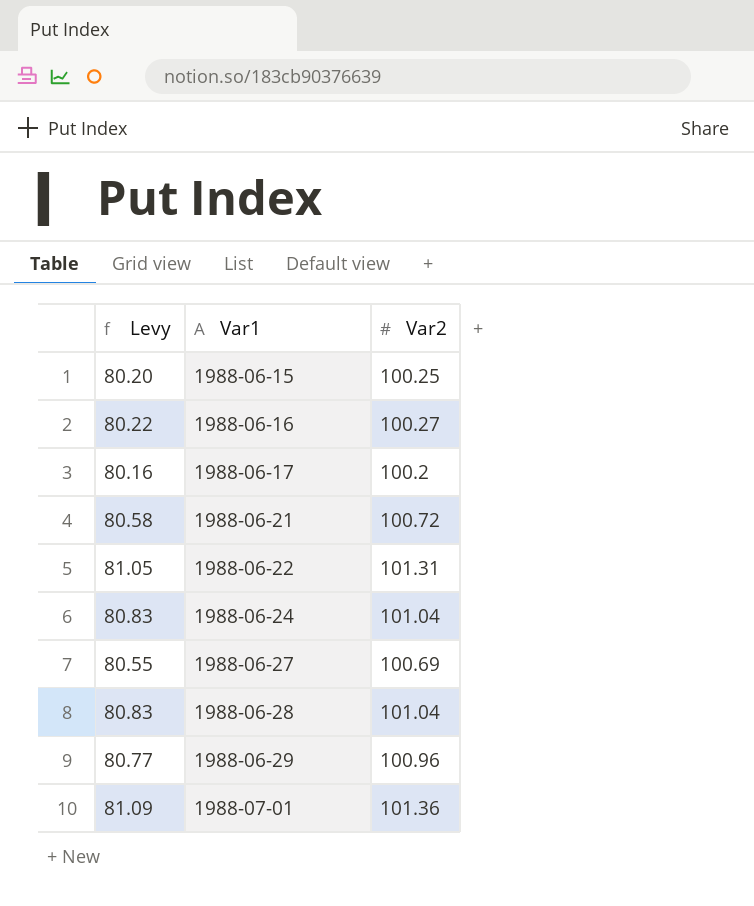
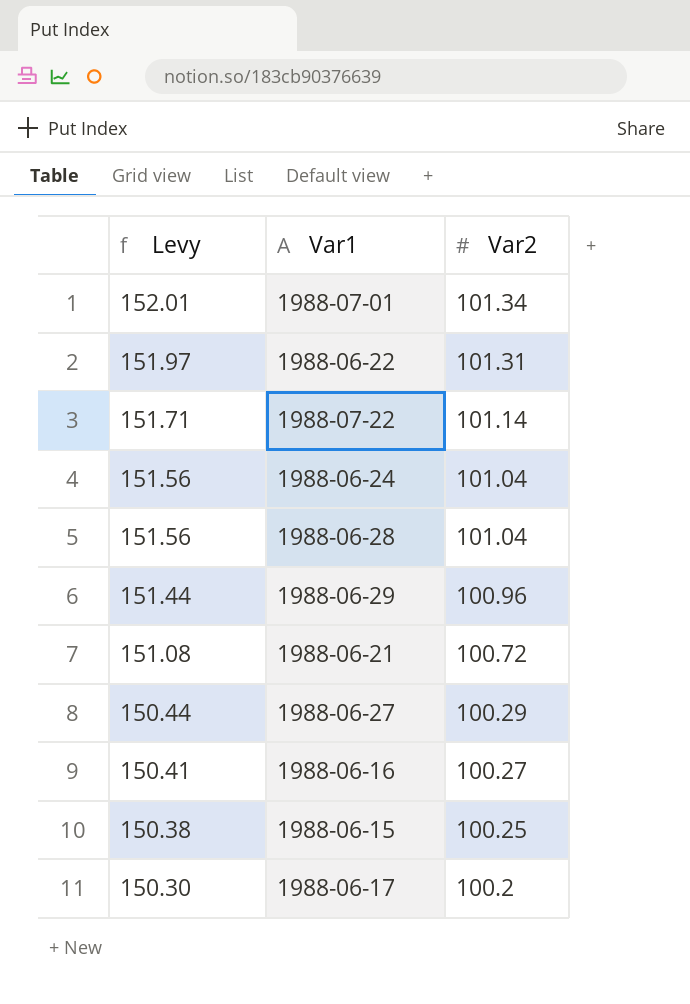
row order: Var1 ascending -> Levy descending
column Levy | formula: [Var2] * 0.8 -> [Var2] * 1.5
1988-07-01 | Var2: 101.36 -> 101.34
row 1988-07-22: none -> 151.71 | 101.14
1988-06-27 | Var2: 100.69 -> 100.29

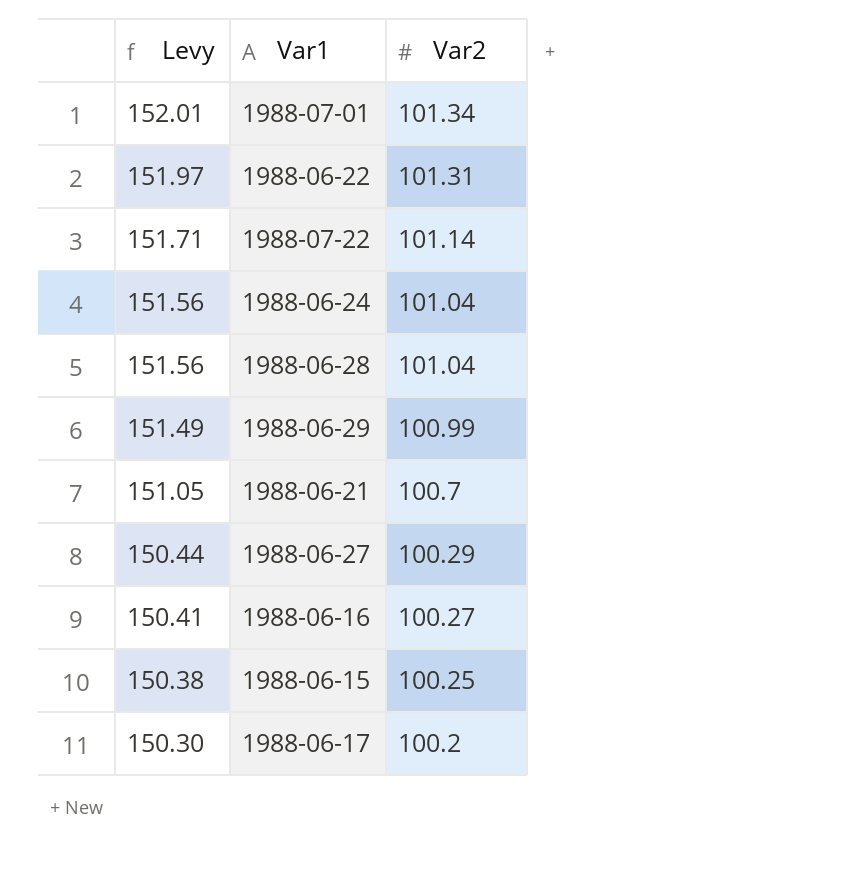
1988-06-29 | Levy: 151.44 -> 151.49
1988-06-29 | Var2: 100.96 -> 100.99
1988-06-21 | Levy: 151.08 -> 151.05
1988-06-21 | Var2: 100.72 -> 100.7

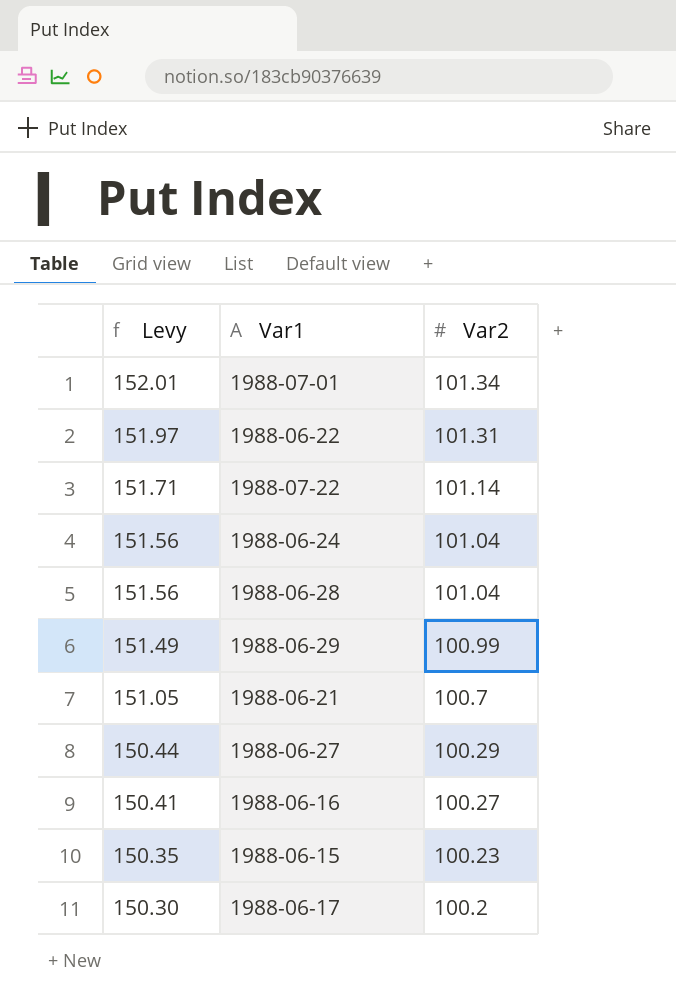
1988-06-15 | Levy: 150.38 -> 150.35
1988-06-15 | Var2: 100.25 -> 100.23

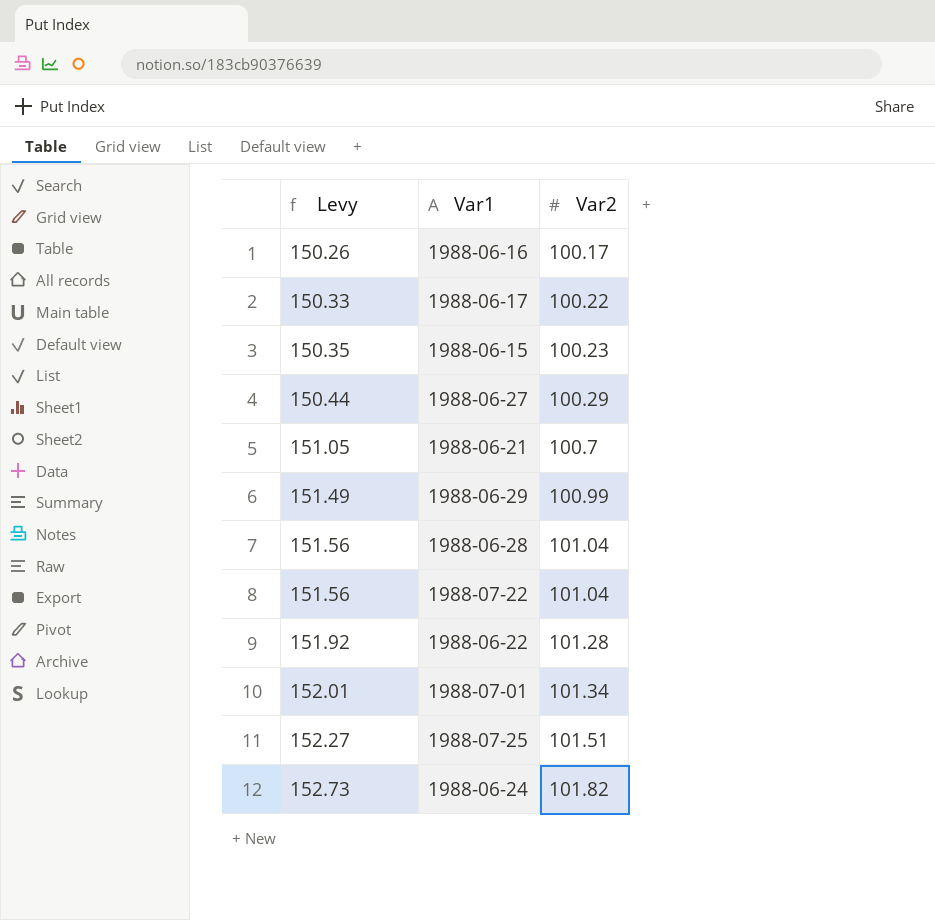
row order: Levy descending -> Levy ascending
1988-06-16 | Levy: 150.41 -> 150.26
1988-06-16 | Var2: 100.27 -> 100.17
1988-06-17 | Levy: 150.30 -> 150.33
1988-06-17 | Var2: 100.2 -> 100.22
1988-07-22 | Levy: 151.71 -> 151.56
1988-07-22 | Var2: 101.14 -> 101.04
1988-06-22 | Levy: 151.97 -> 151.92
1988-06-22 | Var2: 101.31 -> 101.28
row 1988-07-25: none -> 152.27 | 101.51
1988-06-24 | Levy: 151.56 -> 152.73
1988-06-24 | Var2: 101.04 -> 101.82

